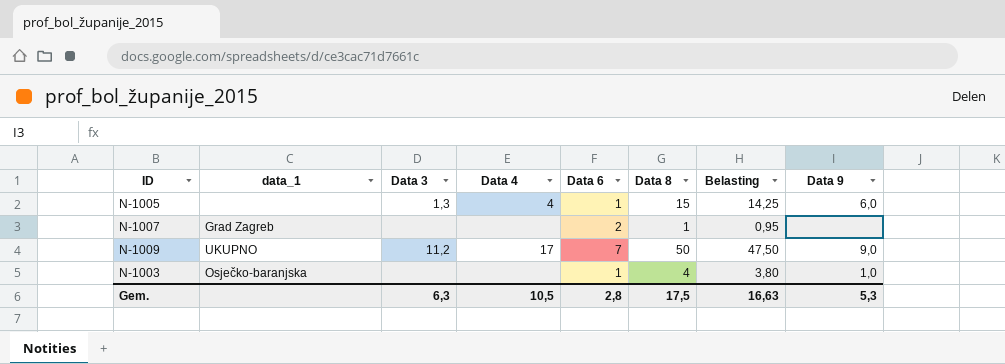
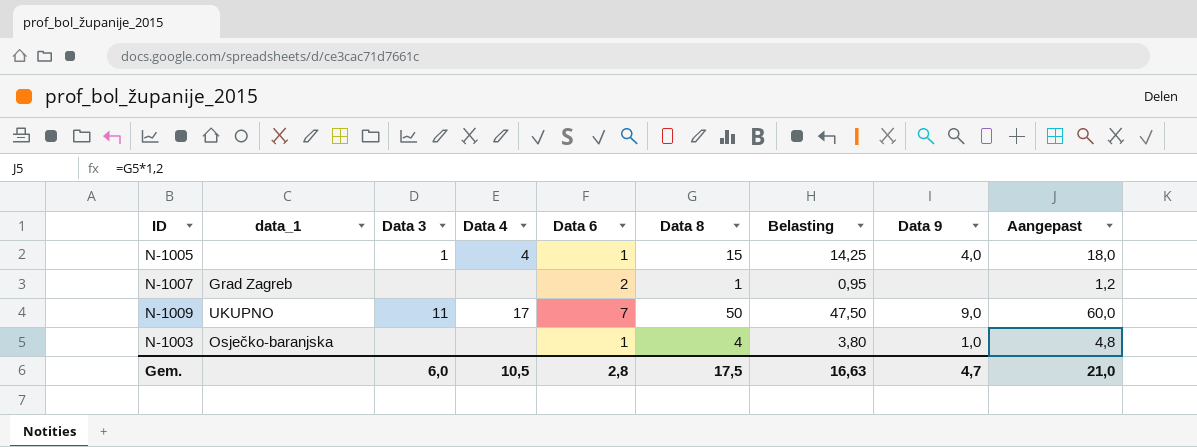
column Aangepast | formula: none -> [Data 8] * 1,2
N-1005 | Data 3: 1,3 -> 1
N-1005 | Data 9: 6,0 -> 4,0
N-1009 | Data 3: 11,2 -> 11
Gem. | Data 3: 6,3 -> 6,0
Gem. | Data 9: 5,3 -> 4,7

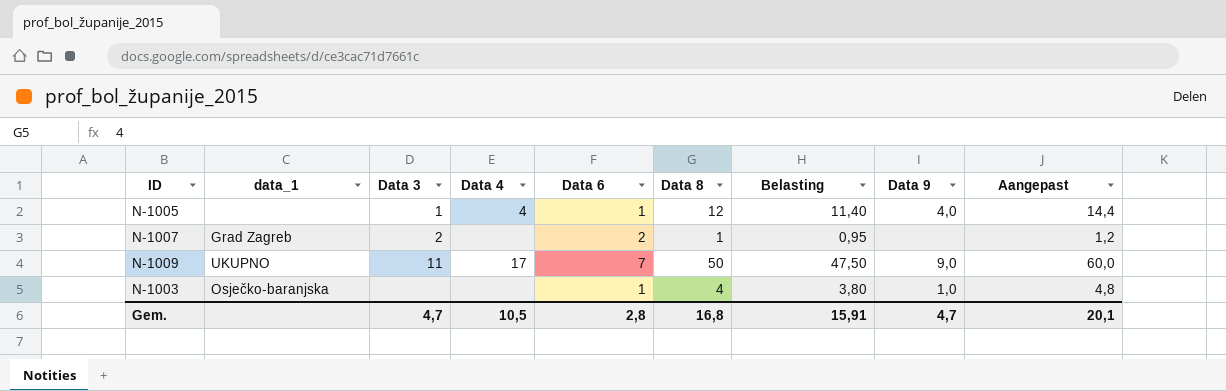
N-1005 | Data 8: 15 -> 12
N-1005 | Belasting: 14,25 -> 11,40
N-1005 | Aangepast: 18,0 -> 14,4
N-1007 | Data 3: none -> 2
Gem. | Data 3: 6,0 -> 4,7
Gem. | Data 8: 17,5 -> 16,8
Gem. | Belasting: 16,63 -> 15,91
Gem. | Aangepast: 21,0 -> 20,1

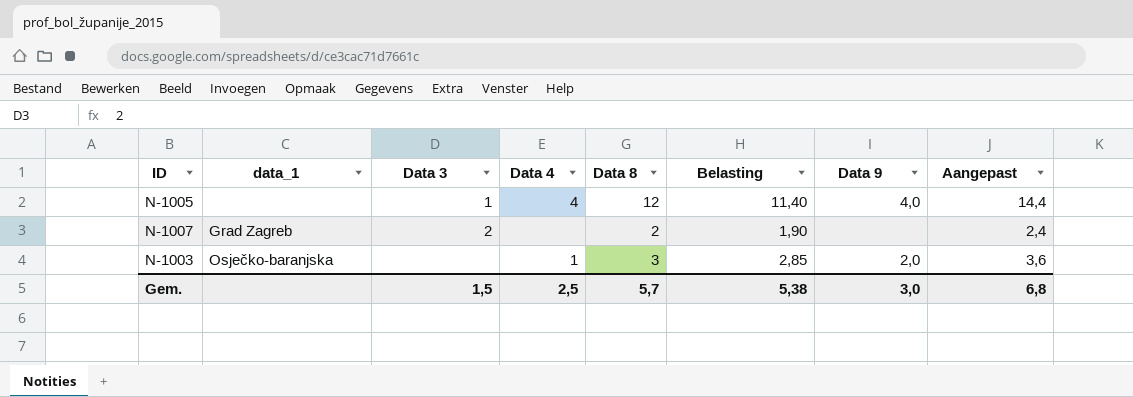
column Data 6 | position: 5 -> none
row N-1009: UKUPNO | 11 | 17 | 7 | 50 | 47,50 | 9,0 | 60,0 -> none
N-1007 | Data 8: 1 -> 2
N-1007 | Belasting: 0,95 -> 1,90
N-1007 | Aangepast: 1,2 -> 2,4
N-1003 | Data 4: none -> 1
N-1003 | Data 8: 4 -> 3
N-1003 | Belasting: 3,80 -> 2,85
N-1003 | Data 9: 1,0 -> 2,0
N-1003 | Aangepast: 4,8 -> 3,6
Gem. | Data 3: 4,7 -> 1,5
Gem. | Data 4: 10,5 -> 2,5
Gem. | Data 8: 16,8 -> 5,7
Gem. | Belasting: 15,91 -> 5,38
Gem. | Data 9: 4,7 -> 3,0
Gem. | Aangepast: 20,1 -> 6,8

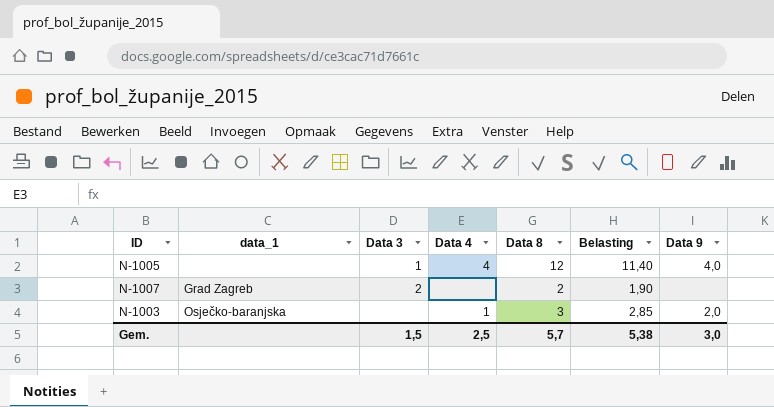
column Aangepast | formula: [Data 8] * 1,2 -> none

